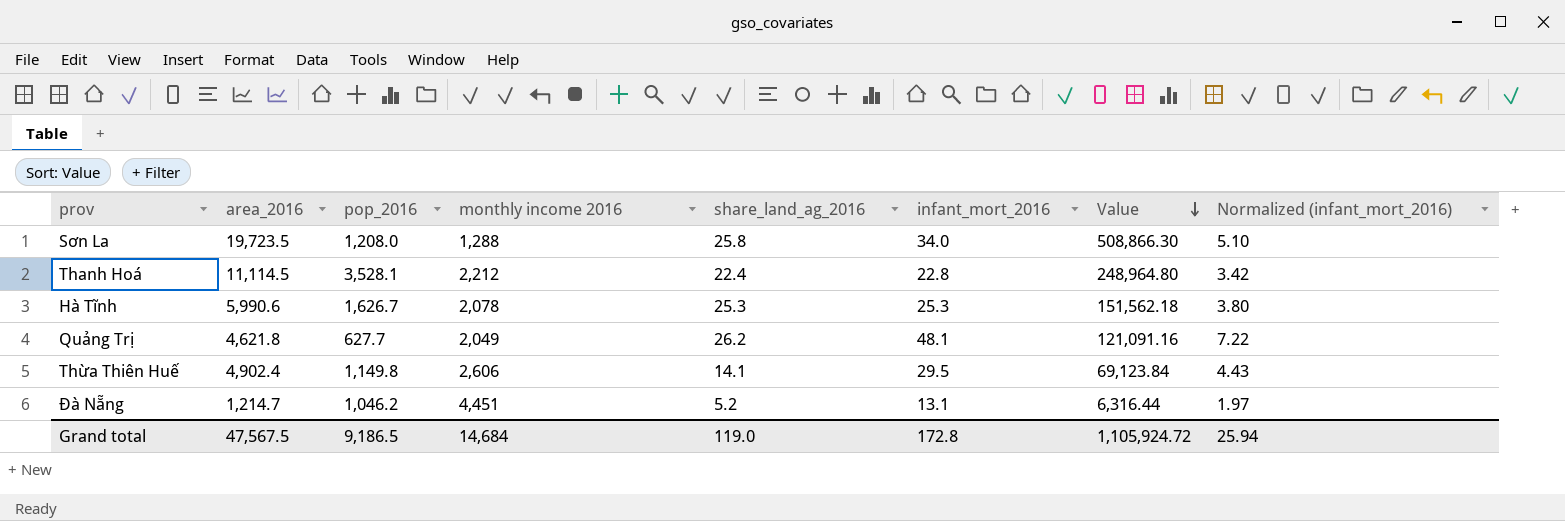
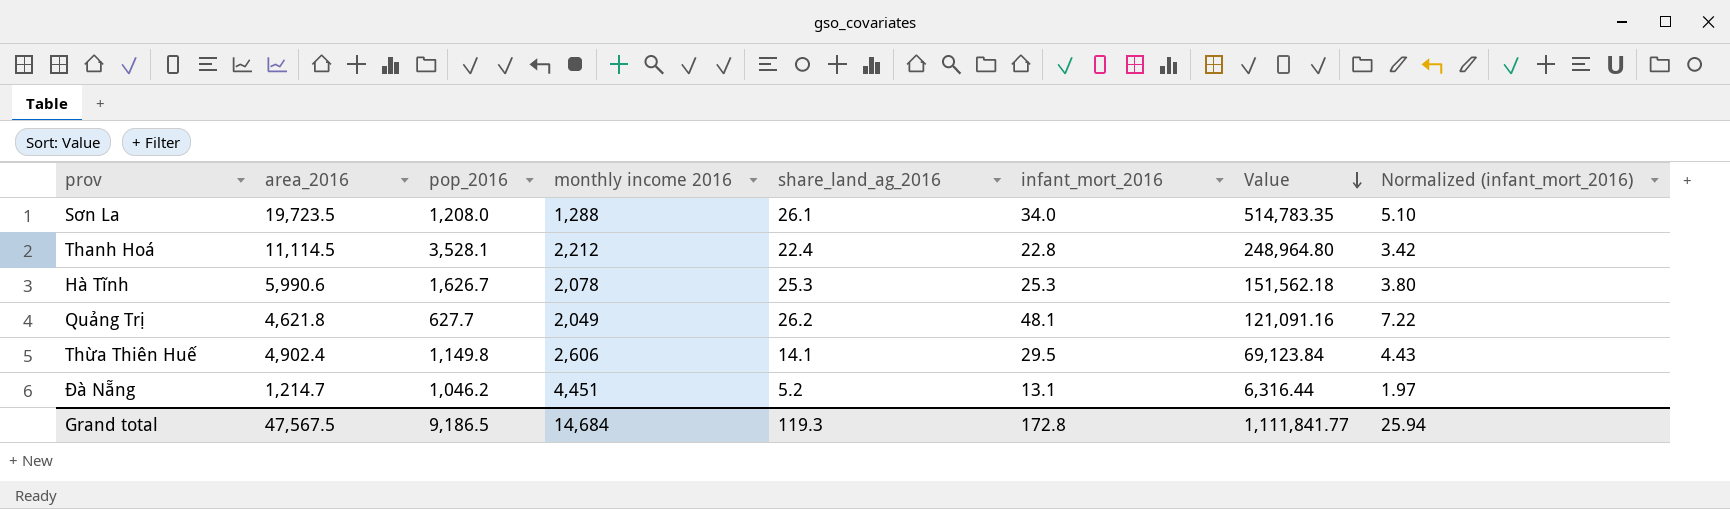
Sơn La | share_land_ag_2016: 25.8 -> 26.1
Sơn La | Value: 508,866.30 -> 514,783.35
Grand total | share_land_ag_2016: 119.0 -> 119.3
Grand total | Value: 1,105,924.72 -> 1,111,841.77

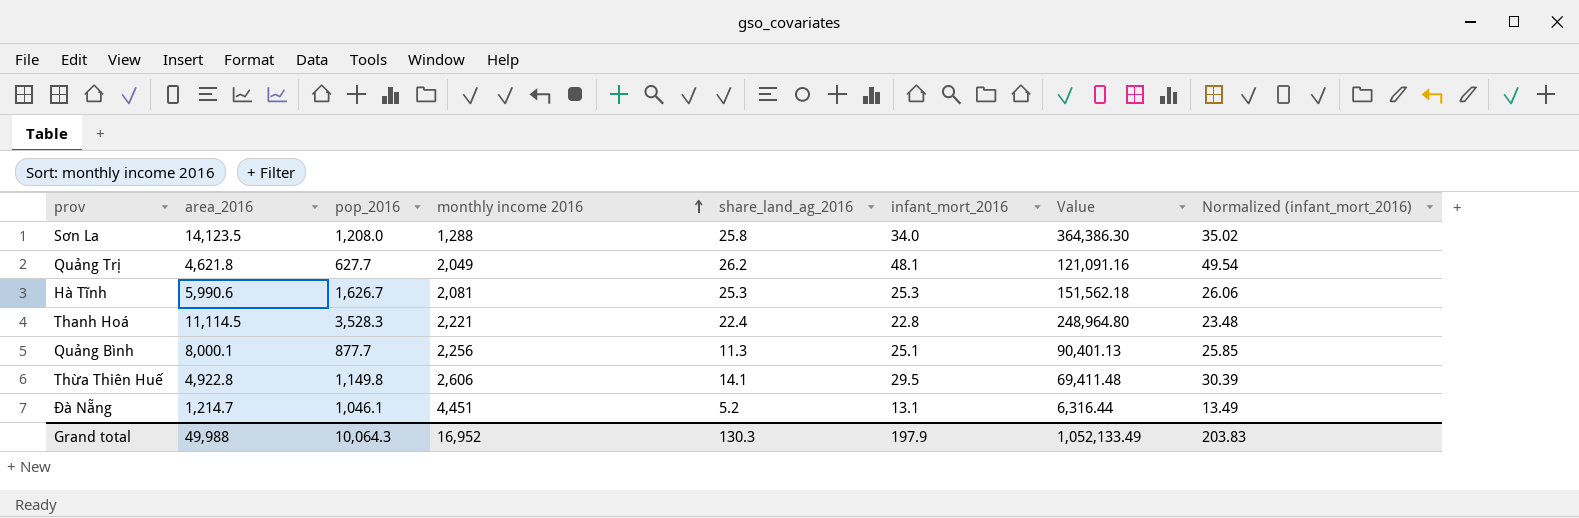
row order: Value descending -> monthly income 2016 ascending
column Normalized (infant_mort_2016) | formula: [infant_mort_2016] * 0.15 -> [infant_mort_2016] * 1.03
Sơn La | area_2016: 19,723.5 -> 14,123.5
Sơn La | share_land_ag_2016: 26.1 -> 25.8
Sơn La | Value: 514,783.35 -> 364,386.30
Hà Tĩnh | monthly income 2016: 2,078 -> 2,081
Thanh Hoá | pop_2016: 3,528.1 -> 3,528.3
Thanh Hoá | monthly income 2016: 2,212 -> 2,221
row Quảng Bình: none -> 8,000.1 | 877.7 | 2,256 | 11.3 | 25.1 | 90,401.13 | 25.85
Thừa Thiên Huế | area_2016: 4,902.4 -> 4,922.8
Thừa Thiên Huế | Value: 69,123.84 -> 69,411.48
Đà Nẵng | pop_2016: 1,046.2 -> 1,046.1
Grand total | area_2016: 47,567.5 -> 49,988
Grand total | pop_2016: 9,186.5 -> 10,064.3
Grand total | monthly income 2016: 14,684 -> 16,952
Grand total | share_land_ag_2016: 119.3 -> 130.3
Grand total | infant_mort_2016: 172.8 -> 197.9
Grand total | Value: 1,111,841.77 -> 1,052,133.49
Grand total | Normalized (infant_mort_2016): 25.94 -> 203.83

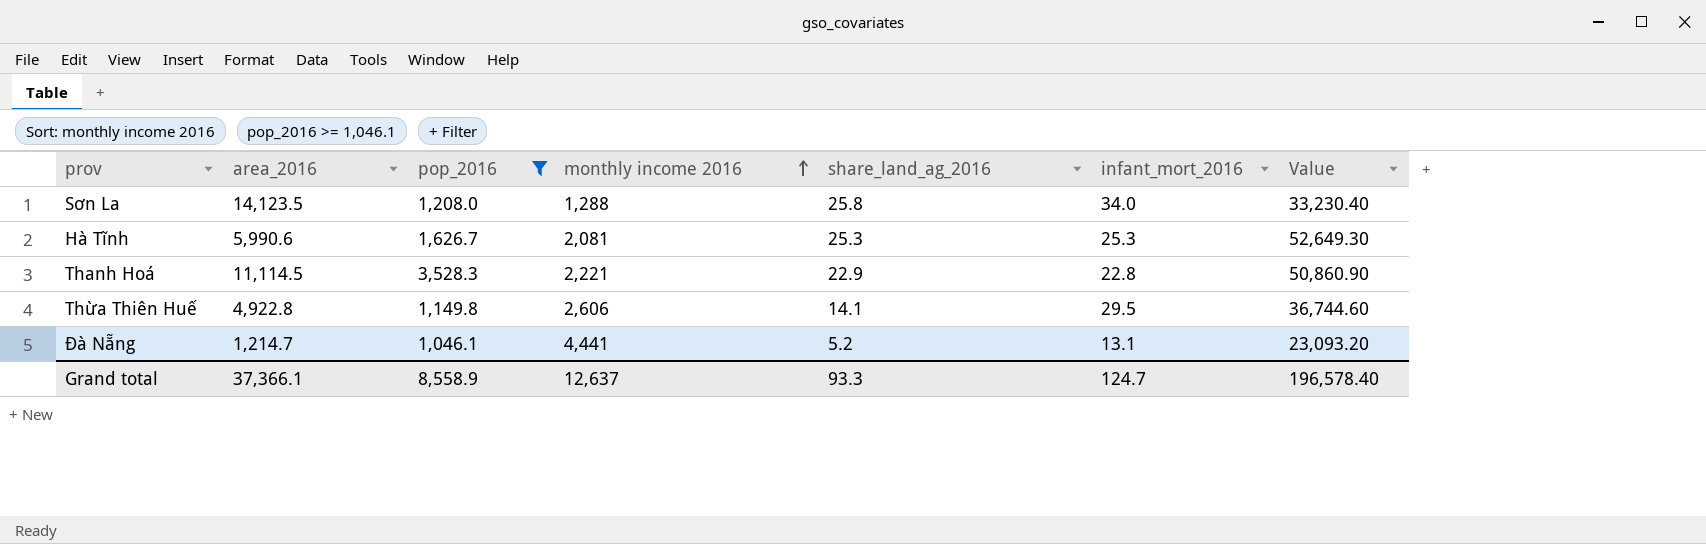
filter: none -> pop_2016 >= 1,046.1
column Normalized (infant_mort_2016) | formula: [infant_mort_2016] * 1.03 -> none
column Value | formula: [area_2016] * [share_land_ag_2016] -> [monthly income 2016] * [share_land_ag_2016]
Thanh Hoá | share_land_ag_2016: 22.4 -> 22.9
Đà Nẵng | monthly income 2016: 4,451 -> 4,441
Grand total | area_2016: 49,988 -> 37,366.1
Grand total | pop_2016: 10,064.3 -> 8,558.9
Grand total | monthly income 2016: 16,952 -> 12,637
Grand total | share_land_ag_2016: 130.3 -> 93.3
Grand total | infant_mort_2016: 197.9 -> 124.7
Grand total | Value: 1,052,133.49 -> 196,578.40

